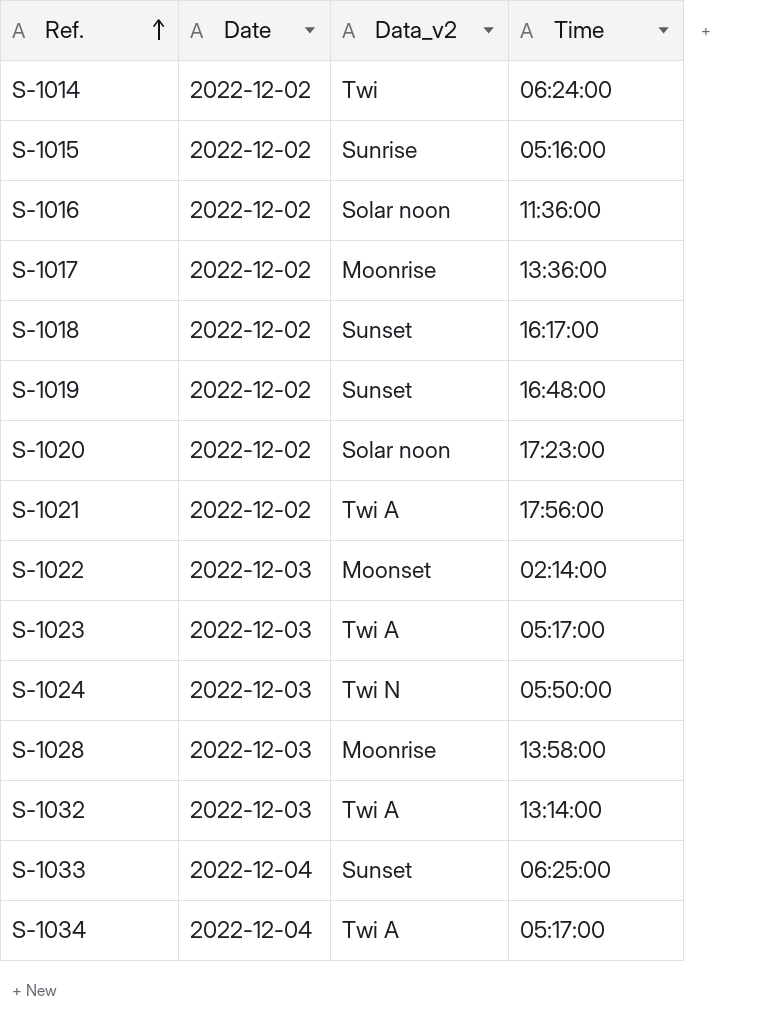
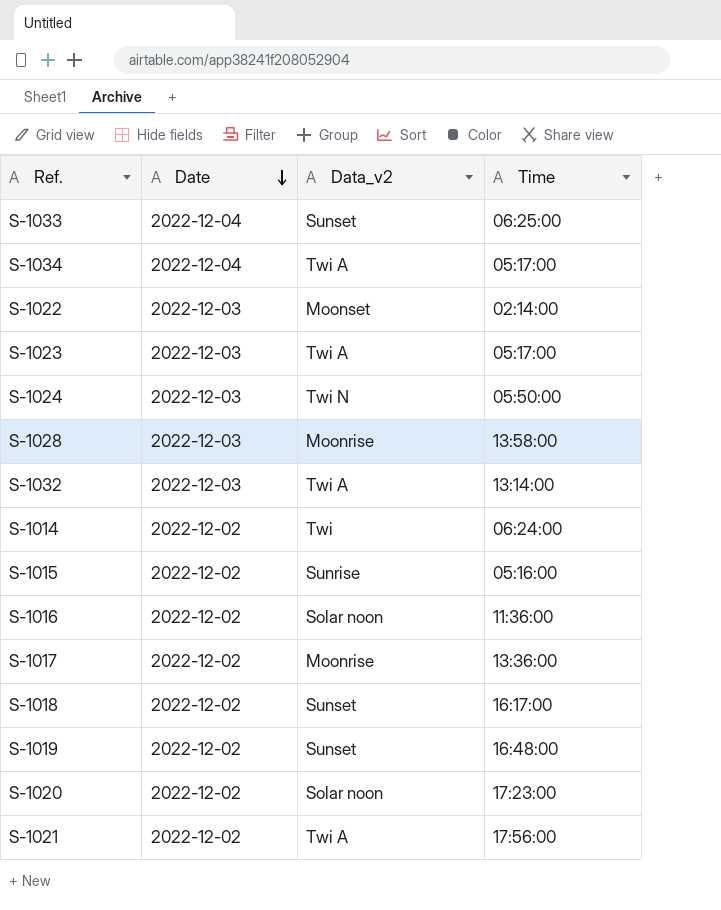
row order: Ref. ascending -> Date descending

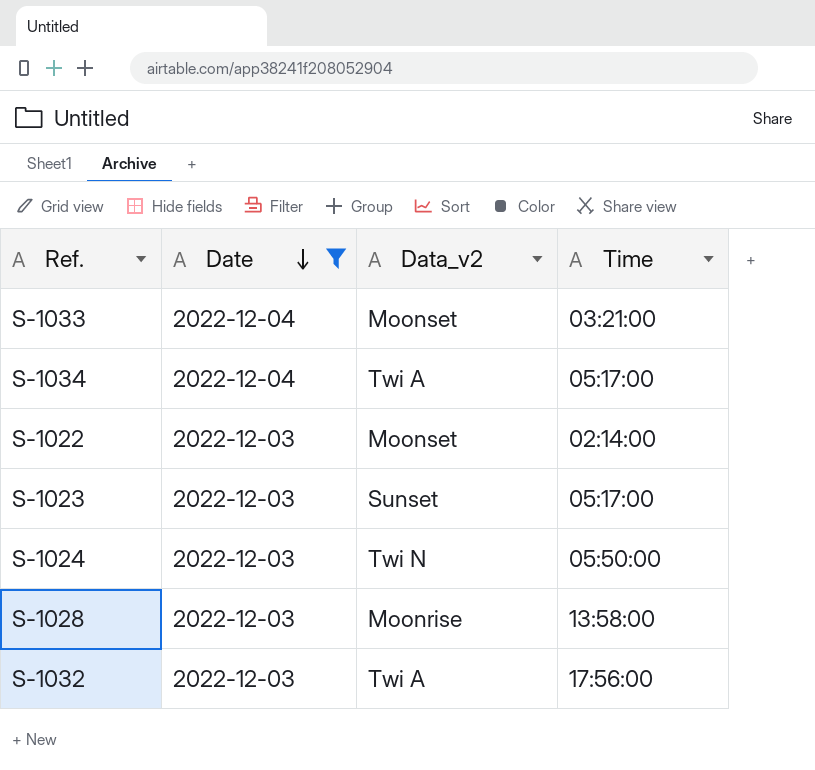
filter: none -> Date != 2022-12-02
S-1033 | Data_v2: Sunset -> Moonset
S-1033 | Time: 06:25:00 -> 03:21:00
S-1023 | Data_v2: Twi A -> Sunset
S-1032 | Time: 13:14:00 -> 17:56:00

